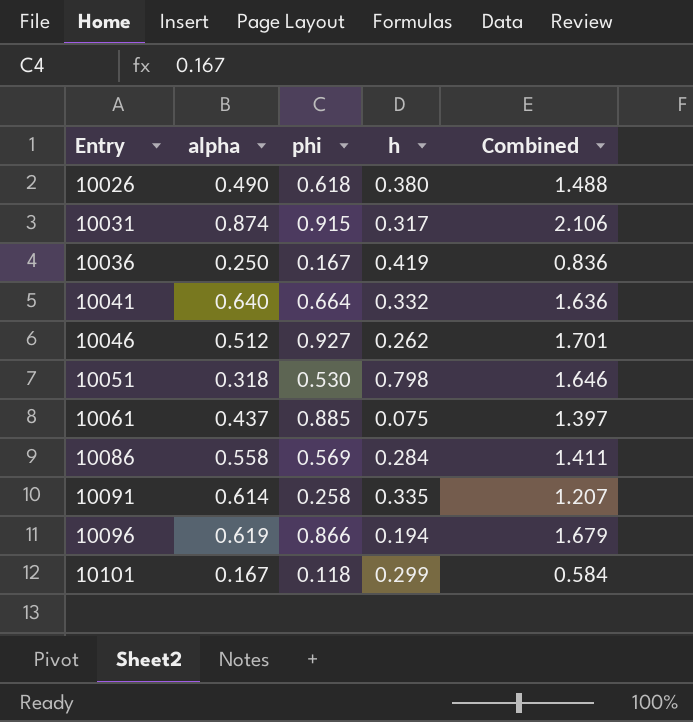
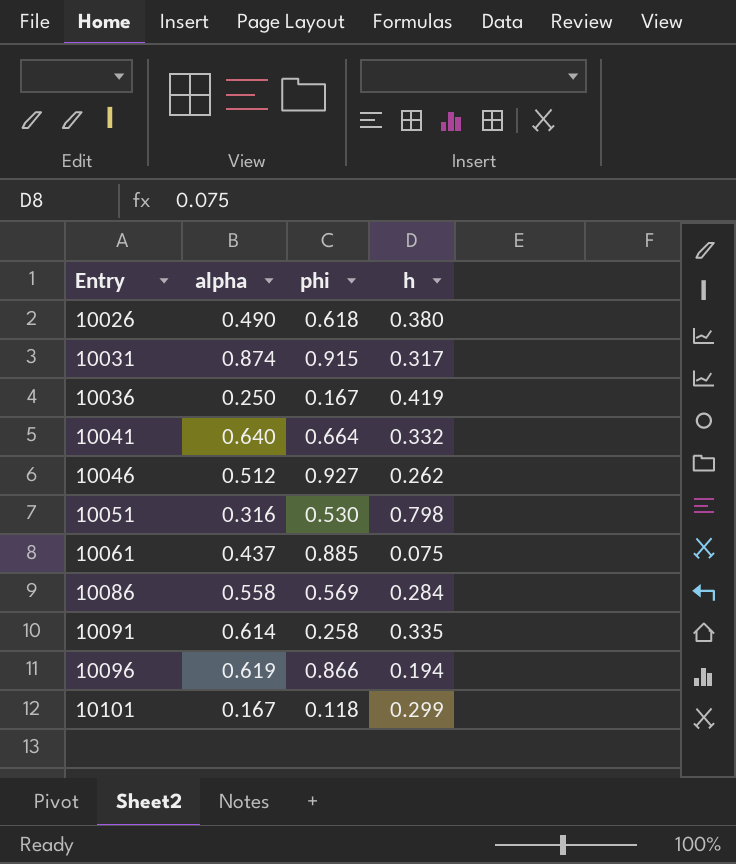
column Combined | formula: [alpha] + [phi] + [h] -> none
10051 | alpha: 0.318 -> 0.316

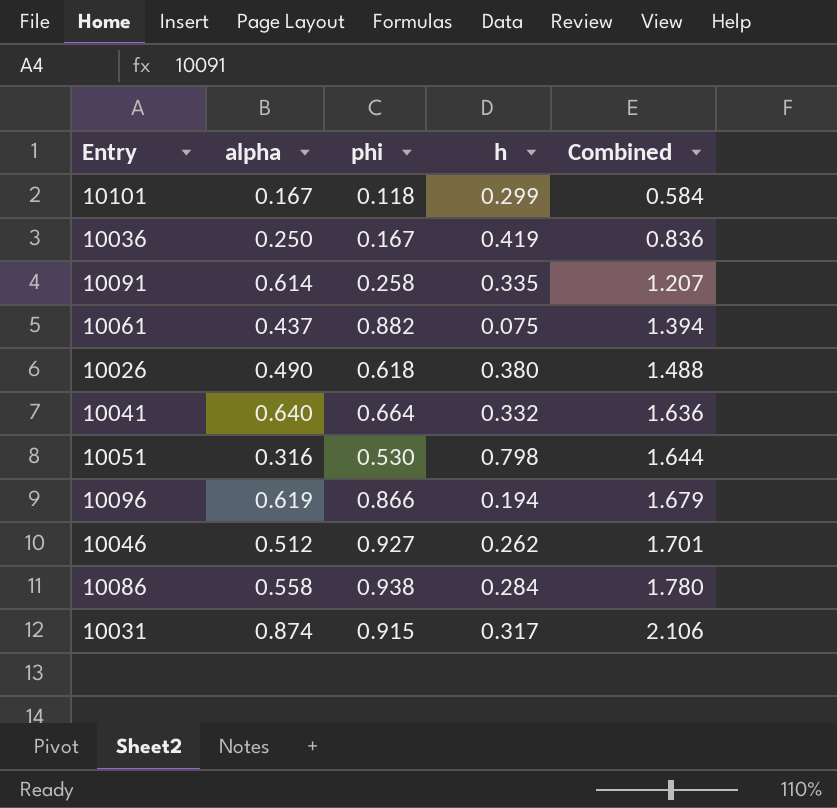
row order: Entry ascending -> Combined ascending
column Combined | formula: none -> [alpha] + [phi] + [h]
10061 | phi: 0.885 -> 0.882
10086 | phi: 0.569 -> 0.938

